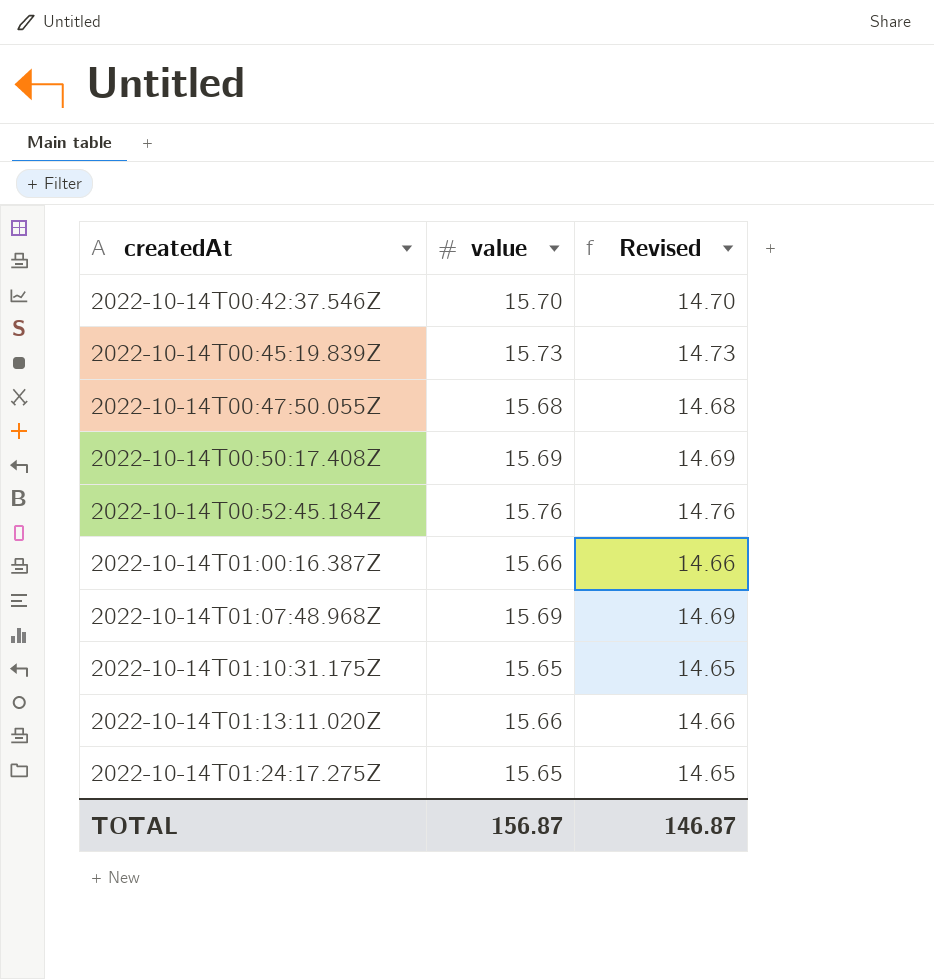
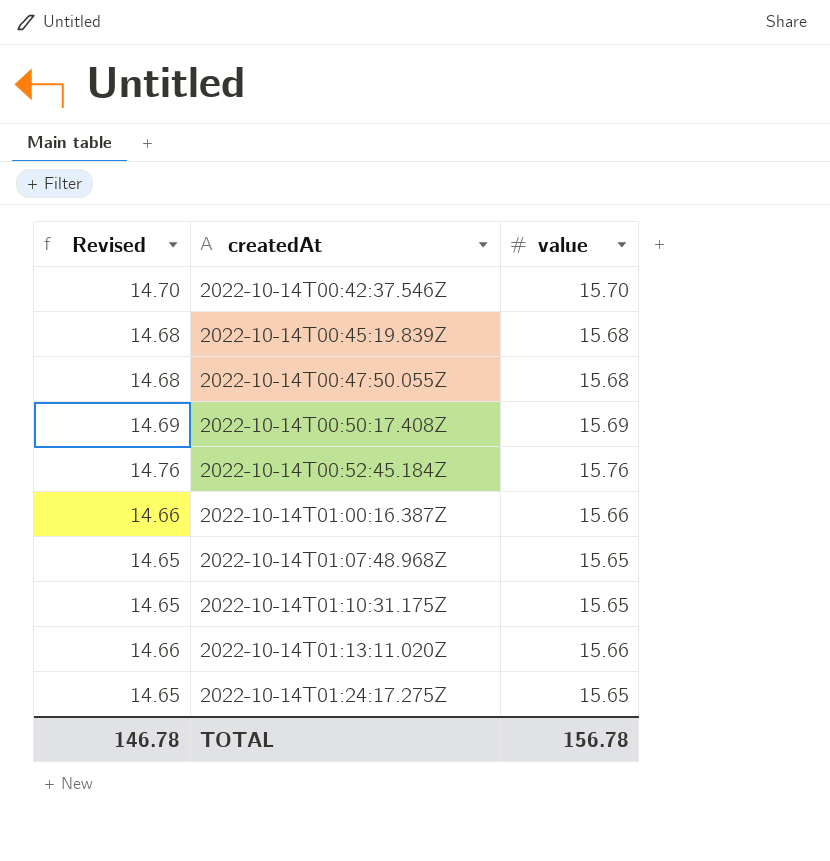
column Revised | position: 3 -> 1
2022-10-14T00:45:19.839Z | Revised: 14.73 -> 14.68
2022-10-14T00:45:19.839Z | value: 15.73 -> 15.68
2022-10-14T01:07:48.968Z | Revised: 14.69 -> 14.65
2022-10-14T01:07:48.968Z | value: 15.69 -> 15.65
TOTAL | Revised: 146.87 -> 146.78
TOTAL | value: 156.87 -> 156.78

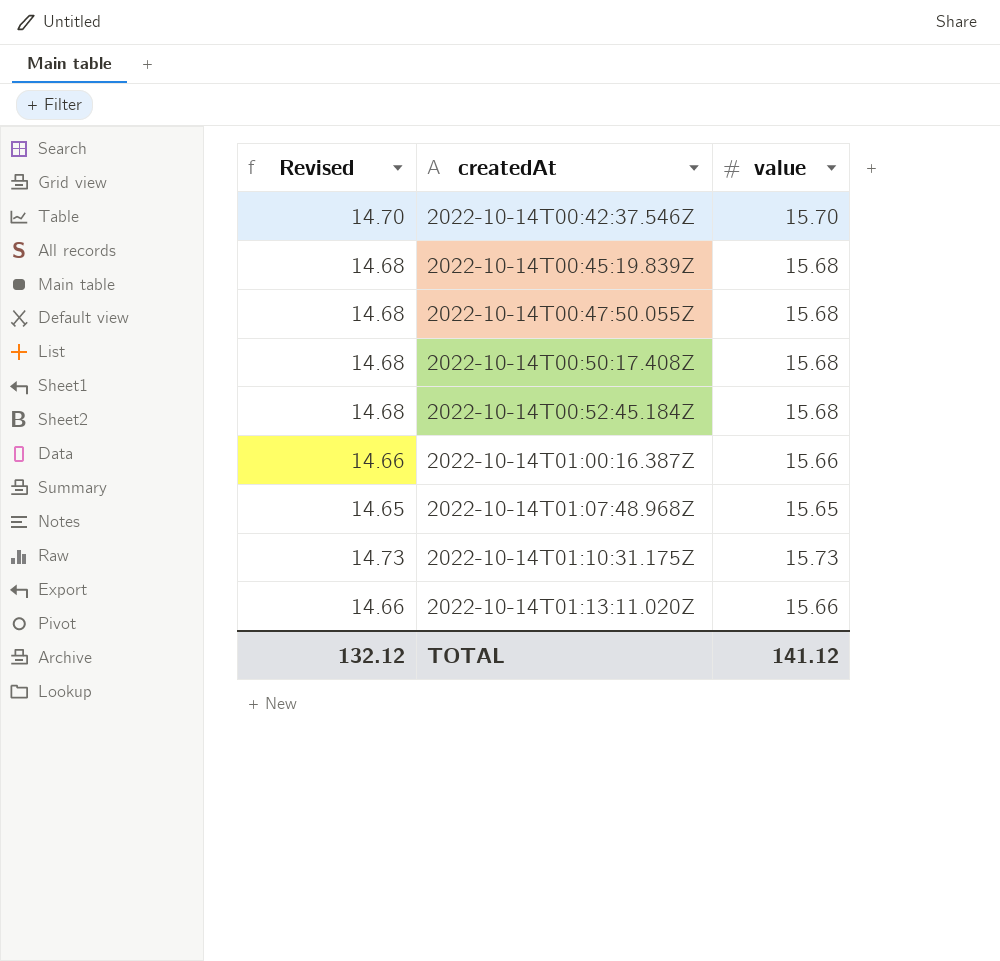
row 2022-10-14T01:24:17.275Z: 14.65 | 15.65 -> none
2022-10-14T00:50:17.408Z | Revised: 14.69 -> 14.68
2022-10-14T00:50:17.408Z | value: 15.69 -> 15.68
2022-10-14T00:52:45.184Z | Revised: 14.76 -> 14.68
2022-10-14T00:52:45.184Z | value: 15.76 -> 15.68
2022-10-14T01:10:31.175Z | Revised: 14.65 -> 14.73
2022-10-14T01:10:31.175Z | value: 15.65 -> 15.73
TOTAL | Revised: 146.78 -> 132.12
TOTAL | value: 156.78 -> 141.12

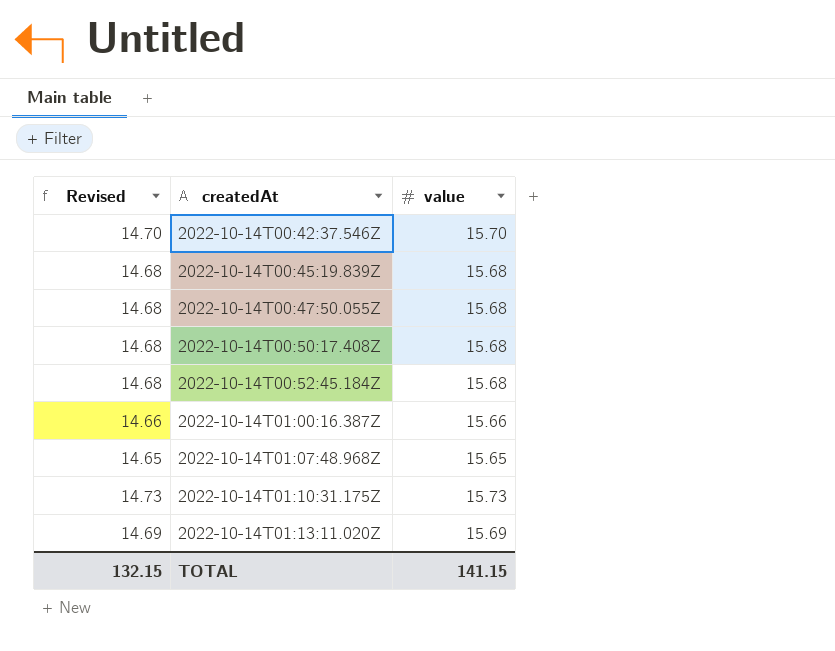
2022-10-14T01:13:11.020Z | Revised: 14.66 -> 14.69
2022-10-14T01:13:11.020Z | value: 15.66 -> 15.69
TOTAL | Revised: 132.12 -> 132.15
TOTAL | value: 141.12 -> 141.15

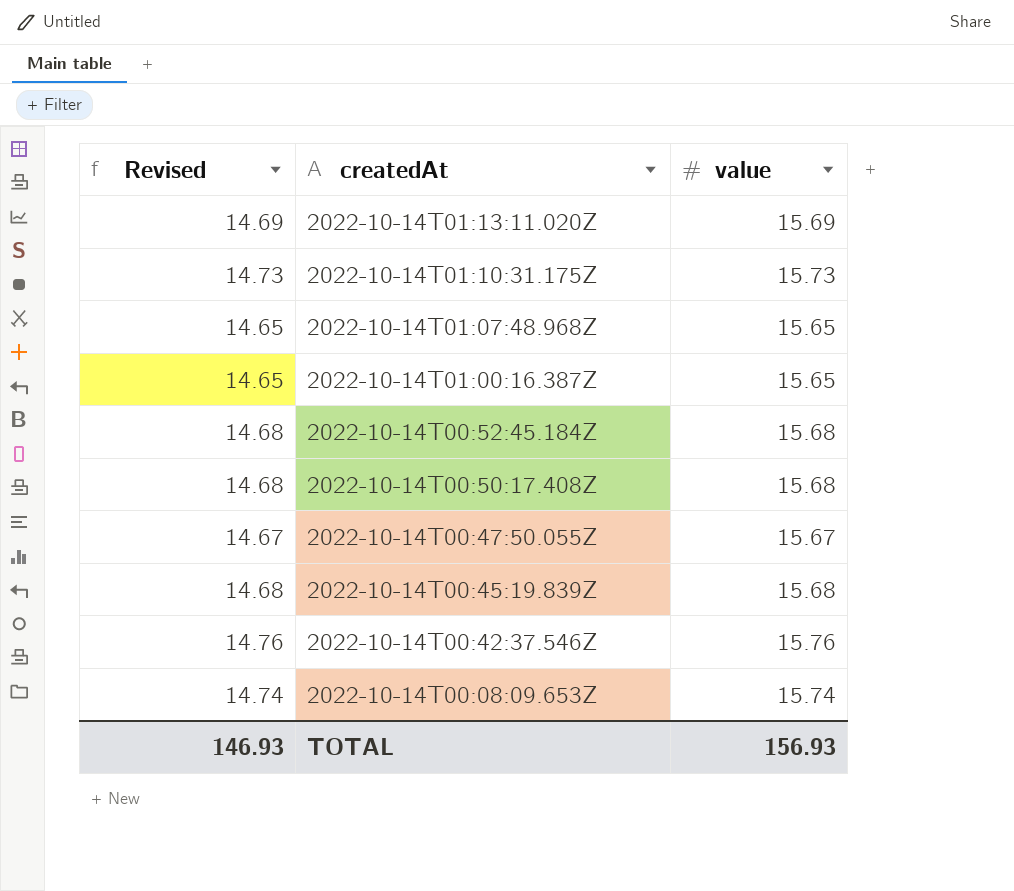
row order: createdAt ascending -> createdAt descending
2022-10-14T01:00:16.387Z | Revised: 14.66 -> 14.65
2022-10-14T01:00:16.387Z | value: 15.66 -> 15.65
2022-10-14T00:47:50.055Z | Revised: 14.68 -> 14.67
2022-10-14T00:47:50.055Z | value: 15.68 -> 15.67
2022-10-14T00:42:37.546Z | Revised: 14.70 -> 14.76
2022-10-14T00:42:37.546Z | value: 15.70 -> 15.76
row 2022-10-14T00:08:09.653Z: none -> 14.74 | 15.74
TOTAL | Revised: 132.15 -> 146.93
TOTAL | value: 141.15 -> 156.93

